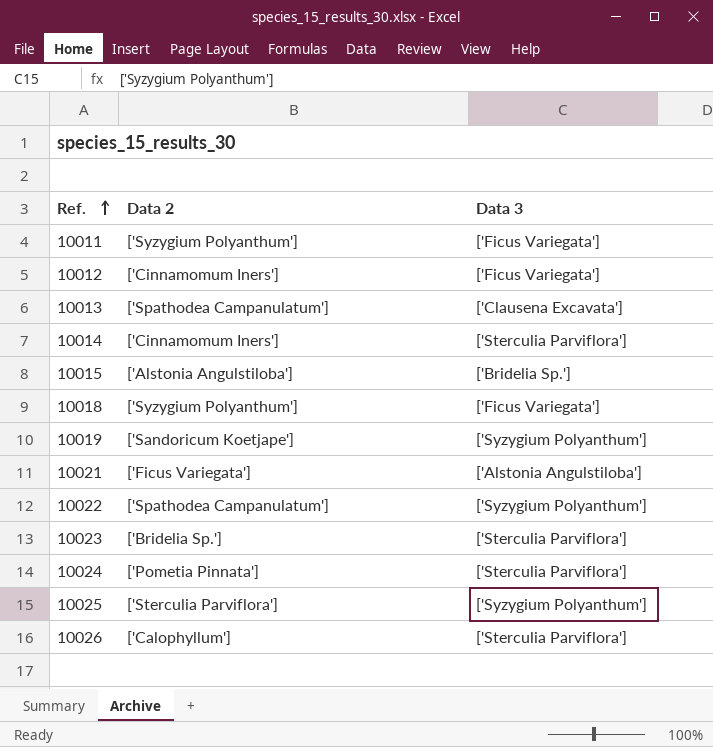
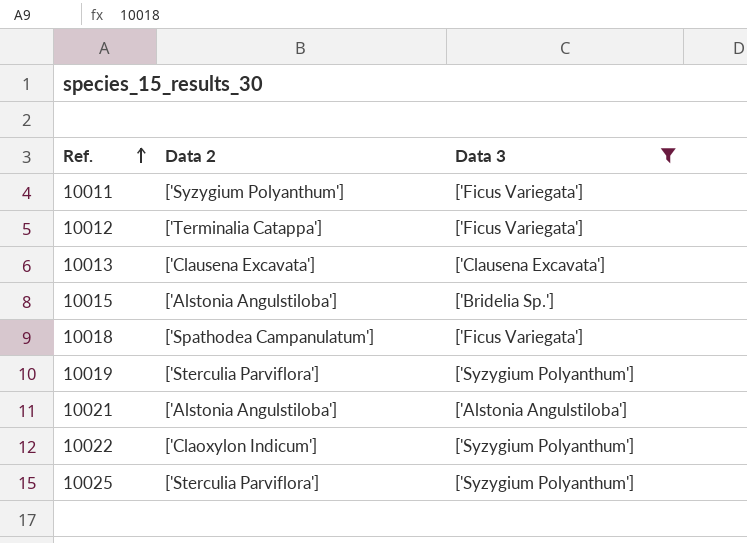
filter: none -> Data 3 != ['Sterculia Parviflora']
10012 | Data 2: ['Cinnamomum Iners'] -> ['Terminalia Catappa']
10013 | Data 2: ['Spathodea Campanulatum'] -> ['Clausena Excavata']
10018 | Data 2: ['Syzygium Polyanthum'] -> ['Spathodea Campanulatum']
10019 | Data 2: ['Sandoricum Koetjape'] -> ['Sterculia Parviflora']
10021 | Data 2: ['Ficus Variegata'] -> ['Alstonia Angulstiloba']
10022 | Data 2: ['Spathodea Campanulatum'] -> ['Claoxylon Indicum']

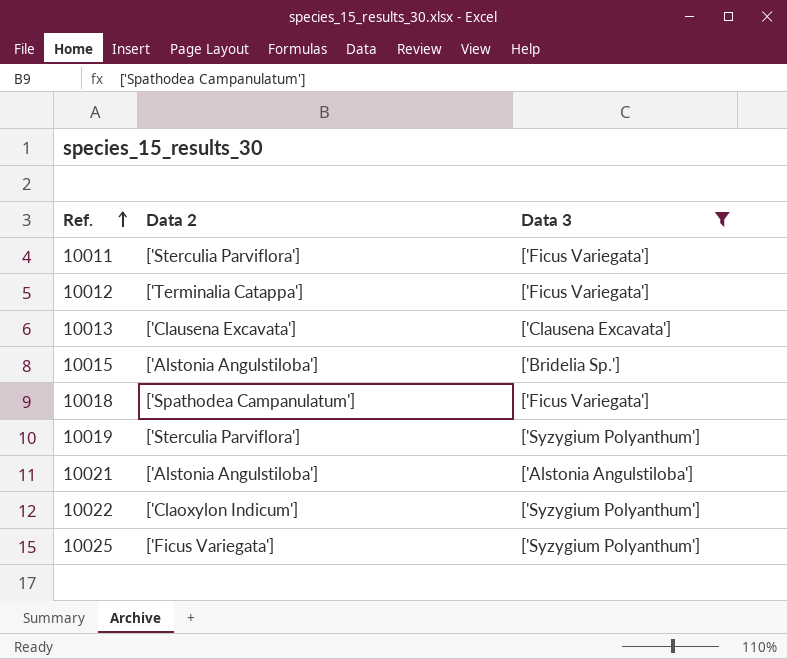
10011 | Data 2: ['Syzygium Polyanthum'] -> ['Sterculia Parviflora']
10025 | Data 2: ['Sterculia Parviflora'] -> ['Ficus Variegata']

